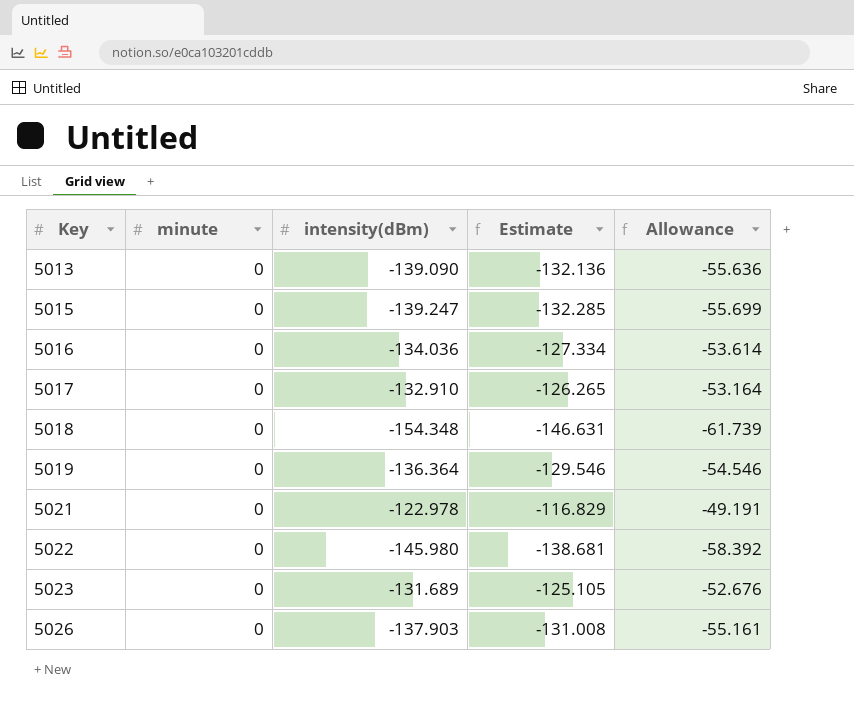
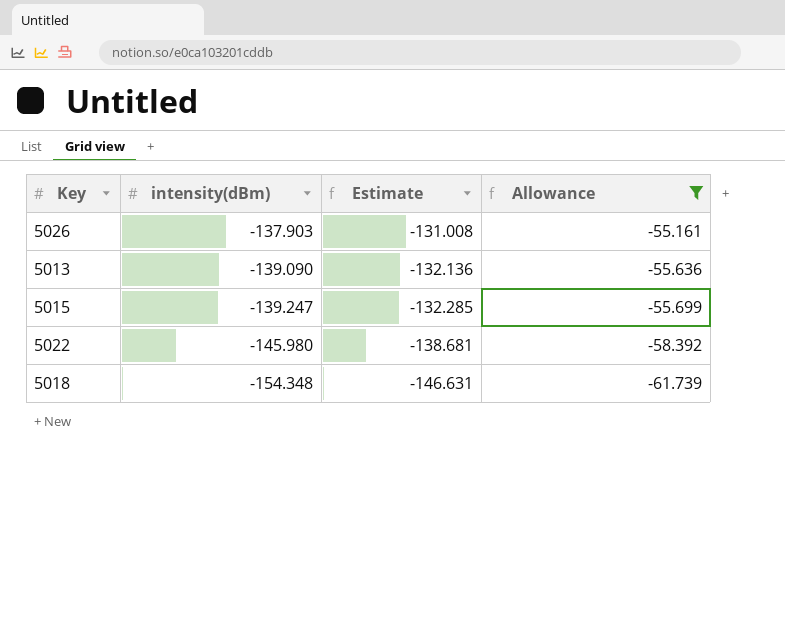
filter: none -> Allowance <= -55.161
row order: Key ascending -> intensity(dBm) descending
column minute | position: 2 -> none

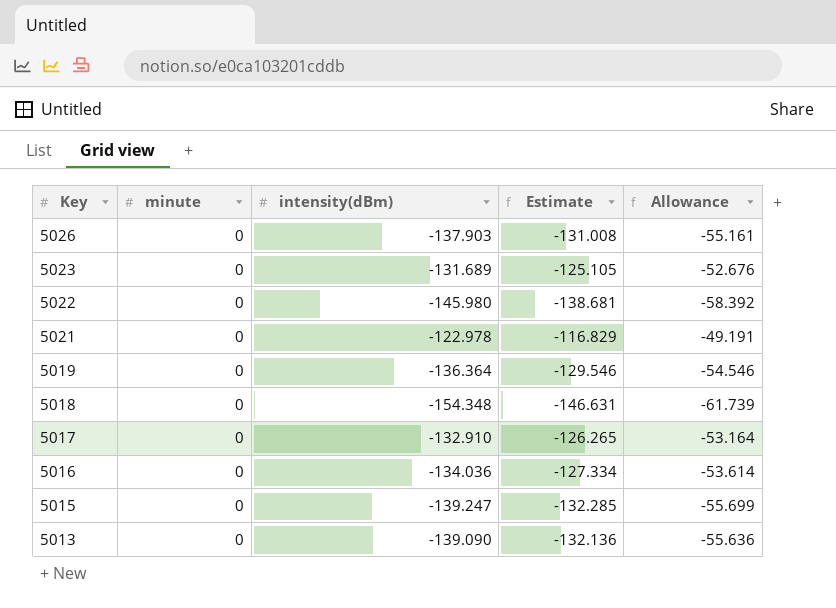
filter: Allowance <= -55.161 -> none
row order: intensity(dBm) descending -> Key descending
column minute | position: none -> 2

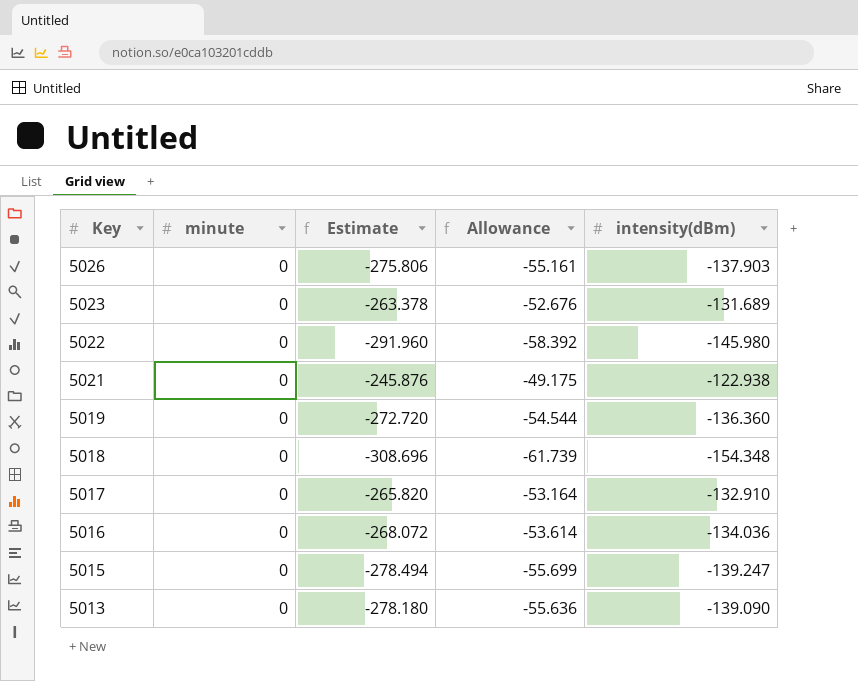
column Estimate | formula: [intensity(dBm)] * 0.95 -> [intensity(dBm)] * 2
column intensity(dBm) | position: 3 -> 5
5021 | Allowance: -49.191 -> -49.175
5021 | intensity(dBm): -122.978 -> -122.938
5019 | Allowance: -54.546 -> -54.544
5019 | intensity(dBm): -136.364 -> -136.360

